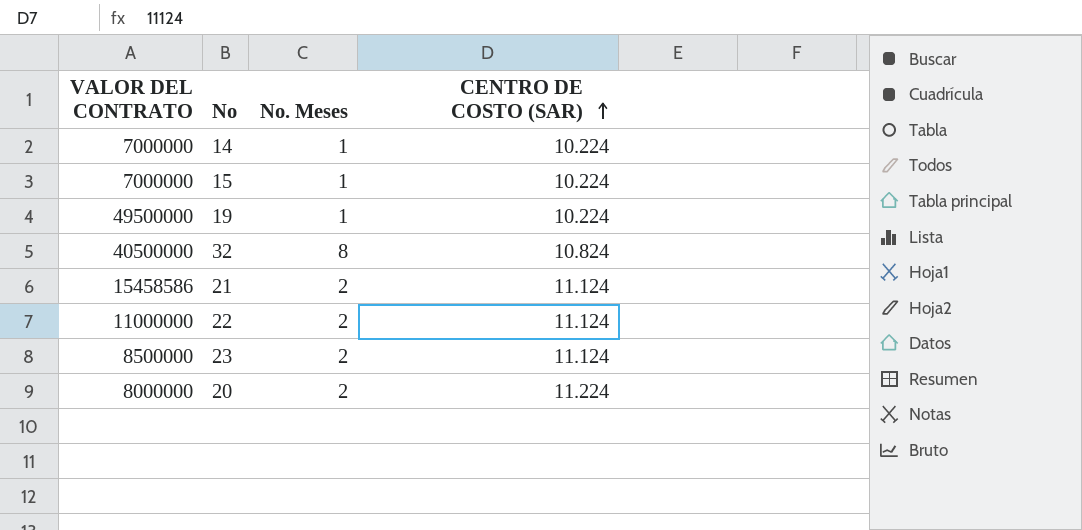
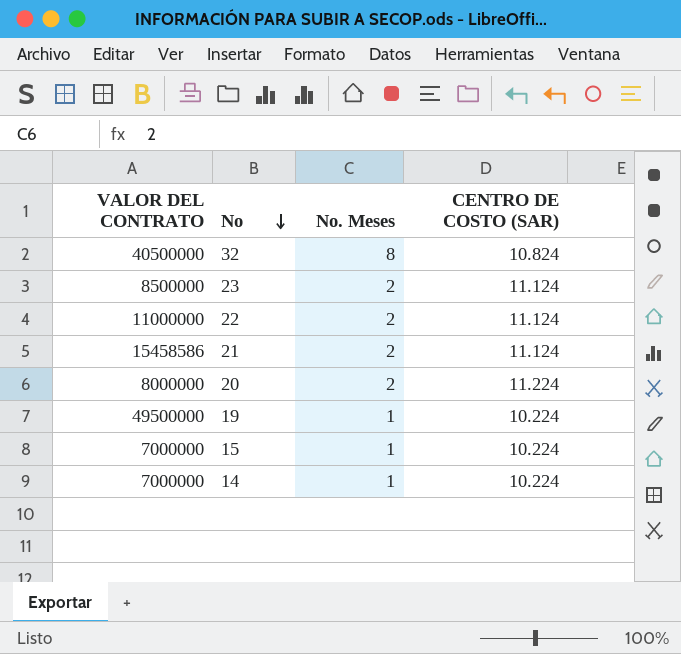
row order: CENTRO DE COSTO (SAR) ascending -> No descending

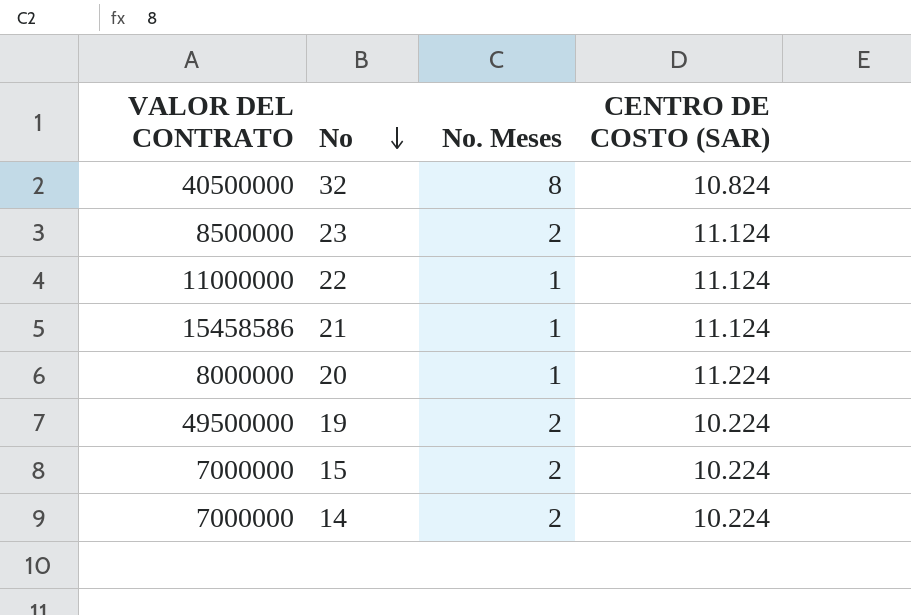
22 | No. Meses: 2 -> 1
21 | No. Meses: 2 -> 1
20 | No. Meses: 2 -> 1
19 | No. Meses: 1 -> 2
15 | No. Meses: 1 -> 2
14 | No. Meses: 1 -> 2

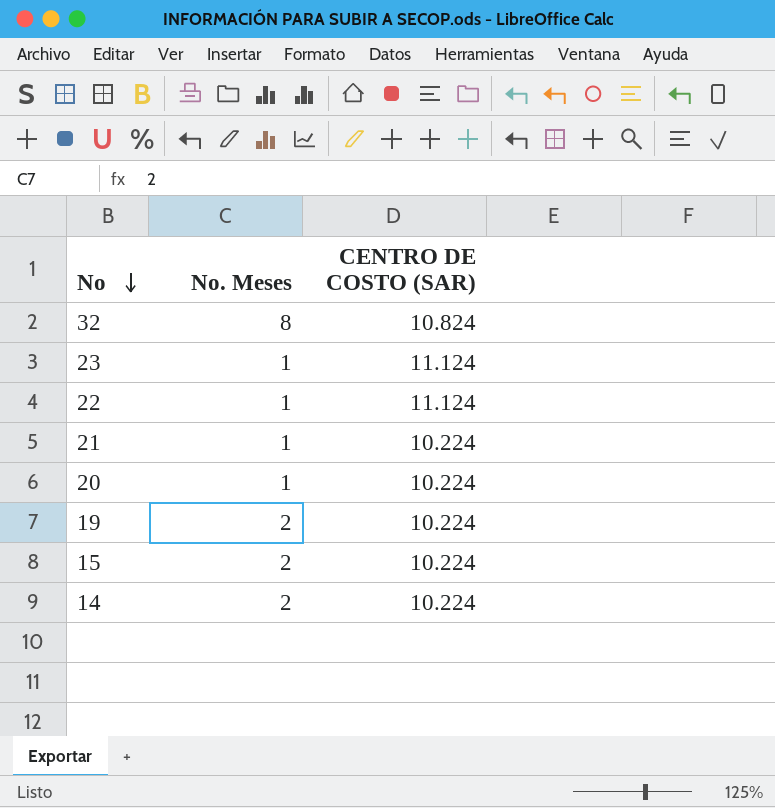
column VALOR DEL CONTRATO | position: 1 -> none
23 | No. Meses: 2 -> 1
21 | CENTRO DE COSTO (SAR): 11.124 -> 10.224
20 | CENTRO DE COSTO (SAR): 11.224 -> 10.224

